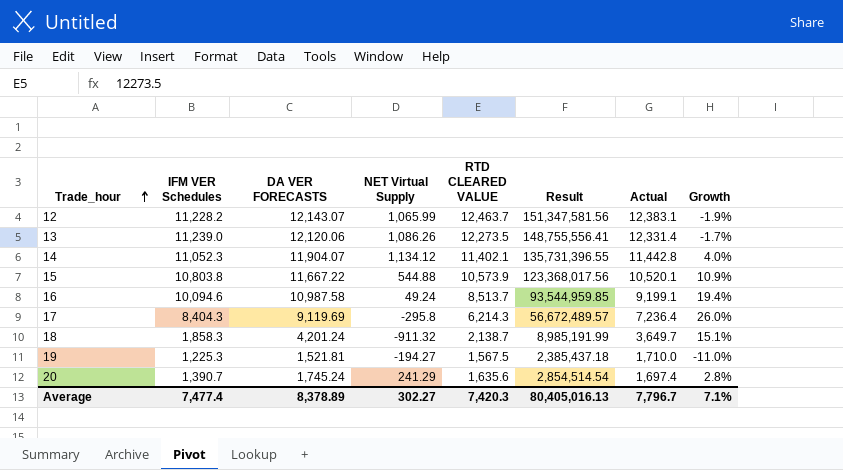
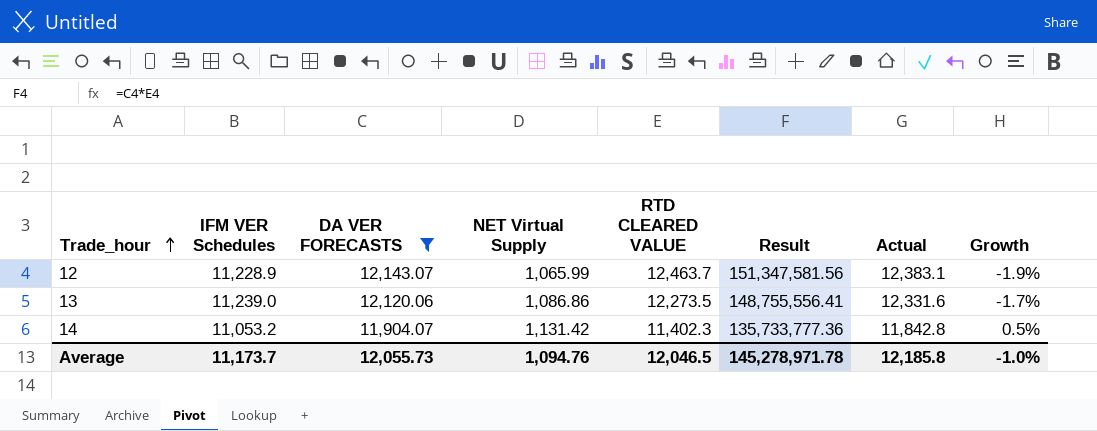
filter: none -> DA VER FORECASTS >= 11,904.07
12 | IFM VER Schedules: 11,228.2 -> 11,228.9
13 | NET Virtual Supply: 1,086.26 -> 1,086.86
13 | Actual: 12,331.4 -> 12,331.6
14 | IFM VER Schedules: 11,052.3 -> 11,053.2
14 | NET Virtual Supply: 1,134.12 -> 1,131.42
14 | RTD CLEARED VALUE: 11,402.1 -> 11,402.3
14 | Result: 135,731,396.55 -> 135,733,777.36
14 | Actual: 11,442.8 -> 11,842.8
14 | Growth: 4.0% -> 0.5%
Average | IFM VER Schedules: 7,477.4 -> 11,173.7
Average | DA VER FORECASTS: 8,378.89 -> 12,055.73
Average | NET Virtual Supply: 302.27 -> 1,094.76
Average | RTD CLEARED VALUE: 7,420.3 -> 12,046.5
Average | Result: 80,405,016.13 -> 145,278,971.78
Average | Actual: 7,796.7 -> 12,185.8
Average | Growth: 7.1% -> -1.0%

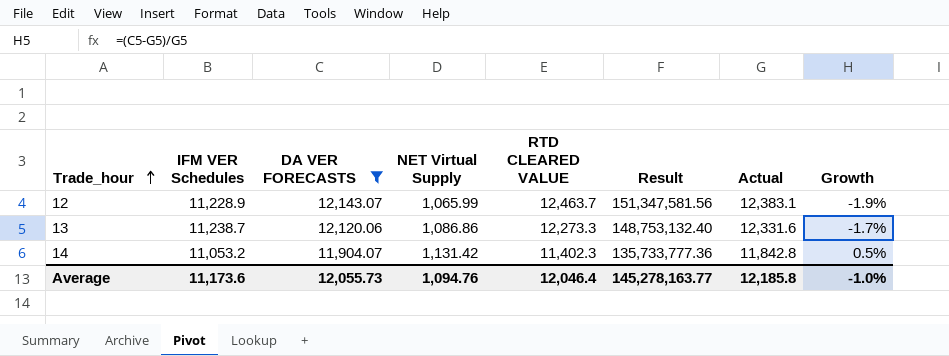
13 | IFM VER Schedules: 11,239.0 -> 11,238.7
13 | RTD CLEARED VALUE: 12,273.5 -> 12,273.3
13 | Result: 148,755,556.41 -> 148,753,132.40
Average | IFM VER Schedules: 11,173.7 -> 11,173.6
Average | RTD CLEARED VALUE: 12,046.5 -> 12,046.4
Average | Result: 145,278,971.78 -> 145,278,163.77

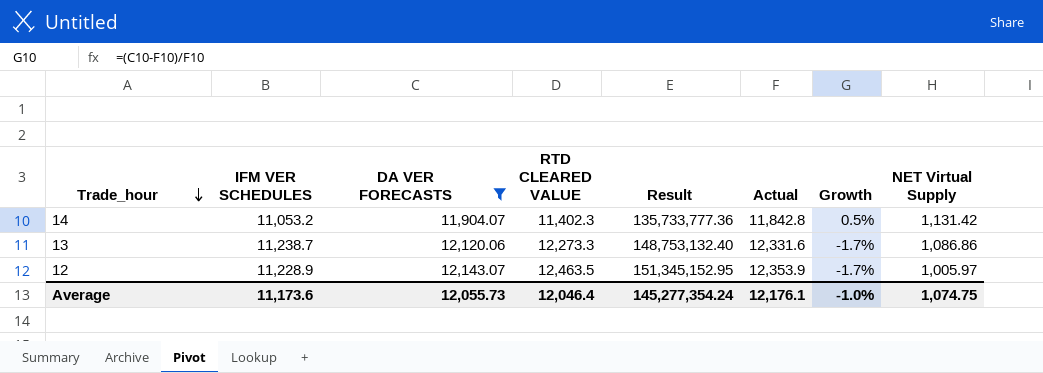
row order: Trade_hour ascending -> Trade_hour descending
column name: IFM VER Schedules -> IFM VER SCHEDULES
column NET Virtual Supply | position: 4 -> 8
12 | RTD CLEARED VALUE: 12,463.7 -> 12,463.5
12 | Result: 151,347,581.56 -> 151,345,152.95
12 | Actual: 12,383.1 -> 12,353.9
12 | Growth: -1.9% -> -1.7%
12 | NET Virtual Supply: 1,065.99 -> 1,005.97
Average | Result: 145,278,163.77 -> 145,277,354.24
Average | Actual: 12,185.8 -> 12,176.1
Average | NET Virtual Supply: 1,094.76 -> 1,074.75

